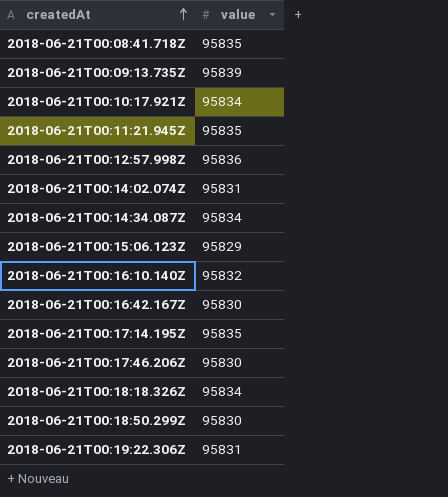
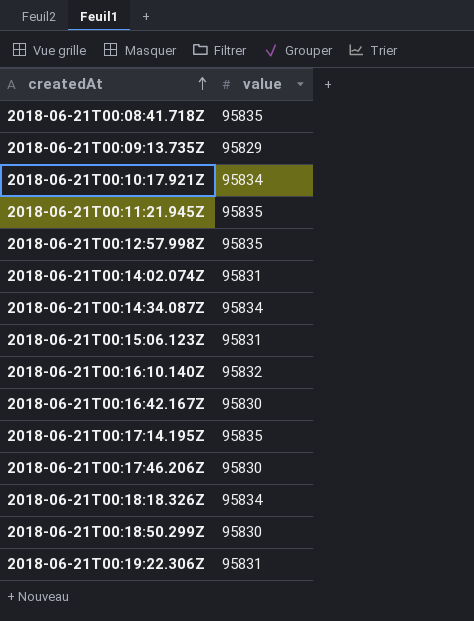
2018-06-21T00:09:13.735Z | value: 95839 -> 95829
2018-06-21T00:12:57.998Z | value: 95836 -> 95835
2018-06-21T00:15:06.123Z | value: 95829 -> 95831

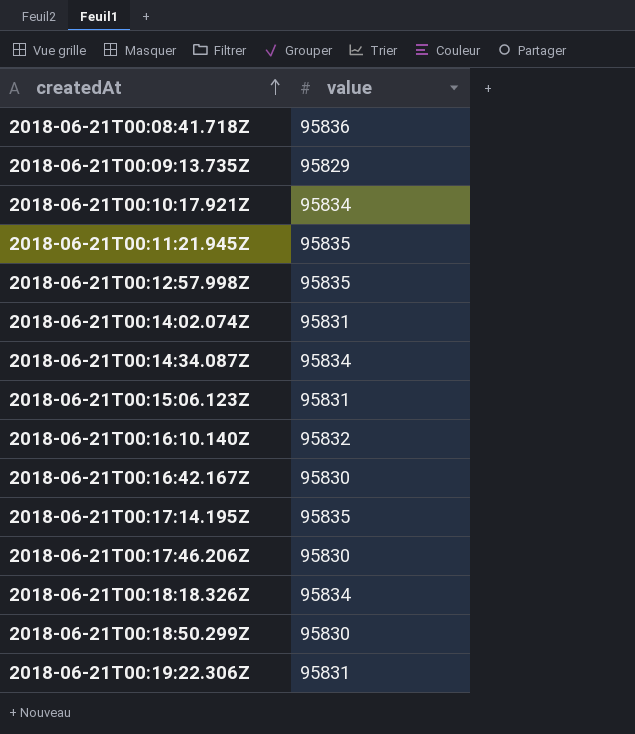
2018-06-21T00:08:41.718Z | value: 95835 -> 95836

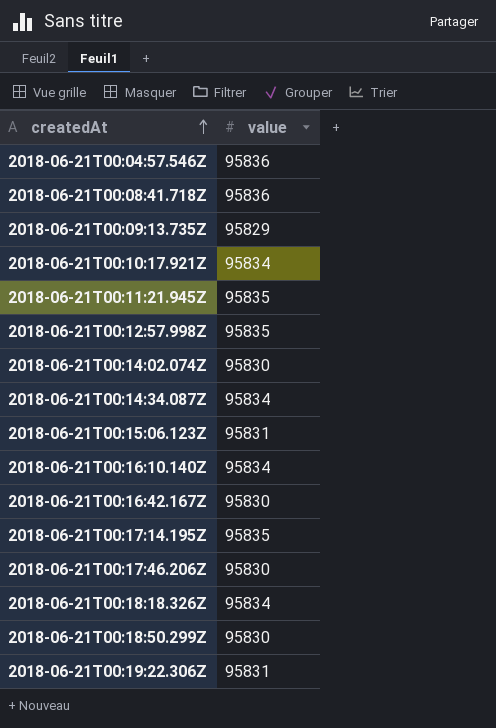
row 2018-06-21T00:04:57.546Z: none -> 95836
2018-06-21T00:14:02.074Z | value: 95831 -> 95830
2018-06-21T00:16:10.140Z | value: 95832 -> 95834

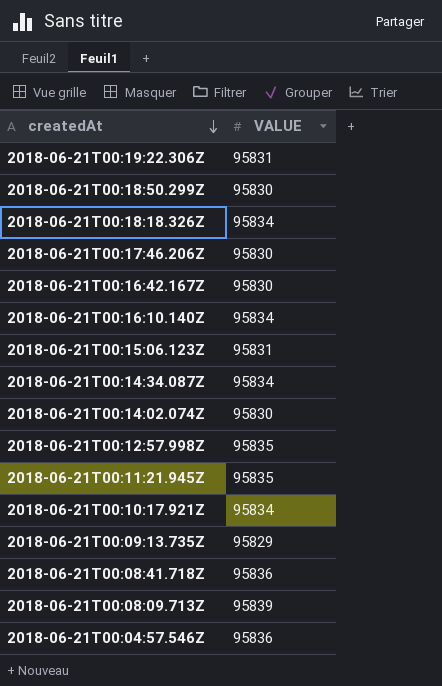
row order: createdAt ascending -> createdAt descending
column name: value -> VALUE
row 2018-06-21T00:17:14.195Z: 95835 -> none
row 2018-06-21T00:08:09.713Z: none -> 95839

